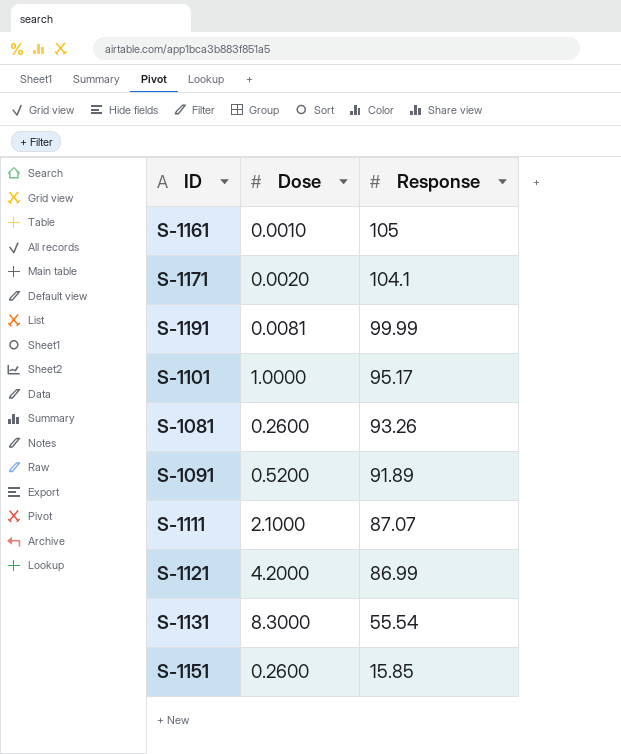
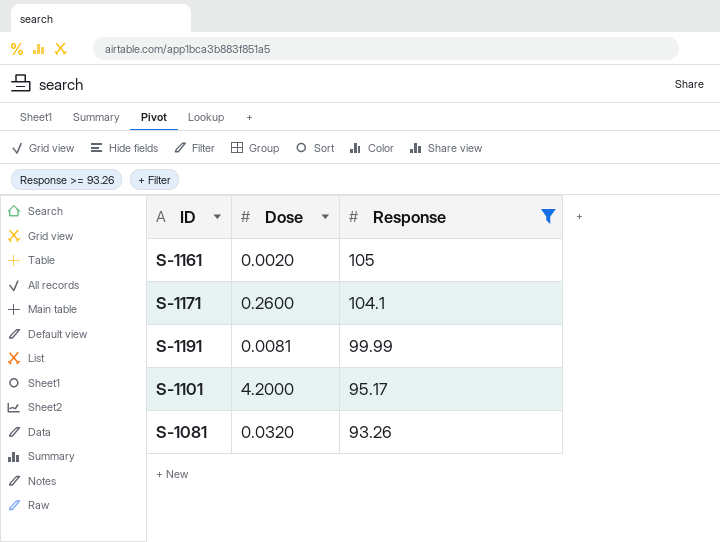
filter: none -> Response >= 93.26
S-1161 | Dose: 0.0010 -> 0.0020
S-1171 | Dose: 0.0020 -> 0.2600
S-1101 | Dose: 1.0000 -> 4.2000
S-1081 | Dose: 0.2600 -> 0.0320

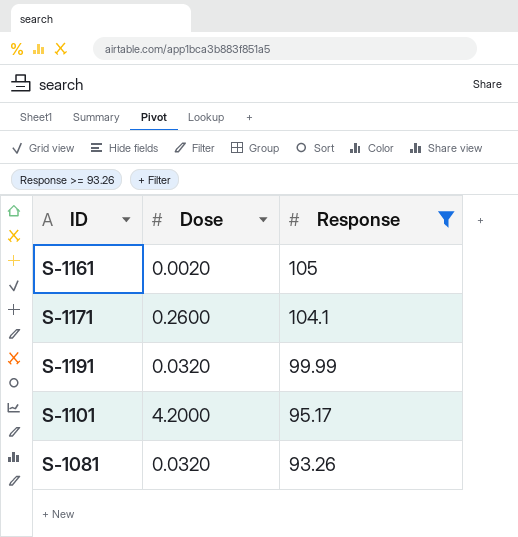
S-1191 | Dose: 0.0081 -> 0.0320

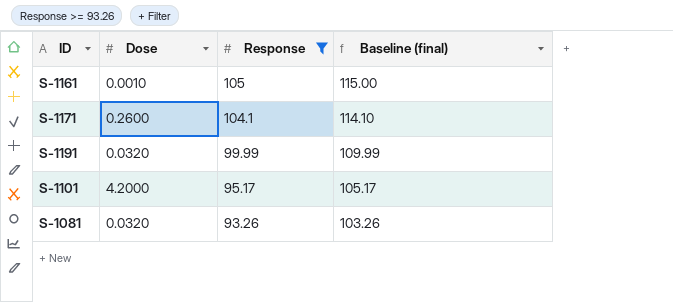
column Baseline (final) | formula: none -> [Response] + 10
S-1161 | Dose: 0.0020 -> 0.0010

